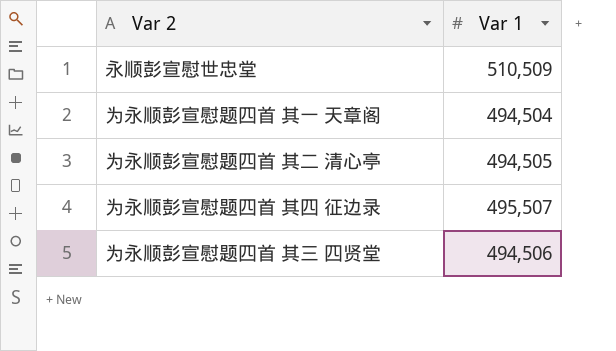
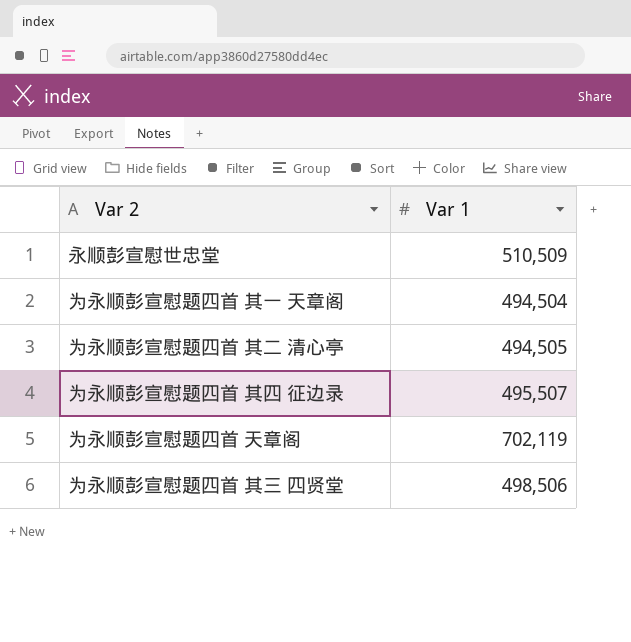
row 为永顺彭宣慰题四首 天章阁: none -> 702,119
为永顺彭宣慰题四首 其三 四贤堂 | Var 1: 494,506 -> 498,506

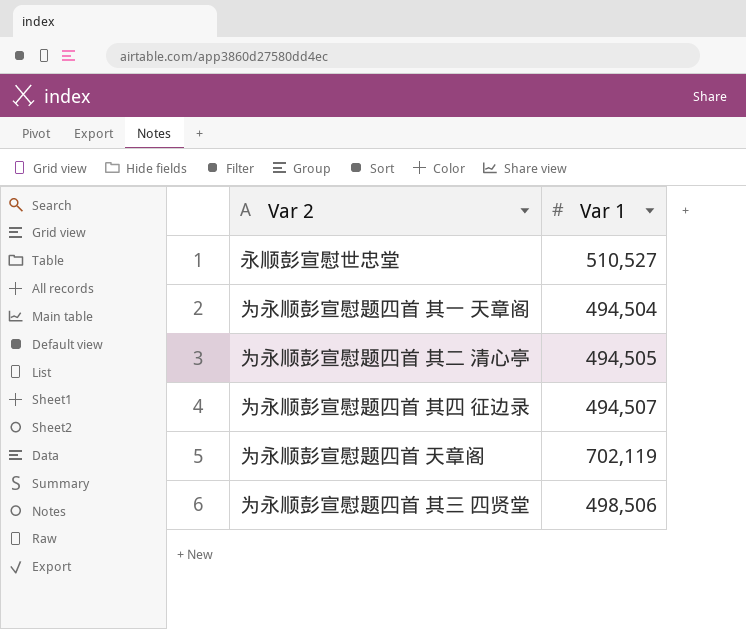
永顺彭宣慰世忠堂 | Var 1: 510,509 -> 510,527
为永顺彭宣慰题四首 其四 征边录 | Var 1: 495,507 -> 494,507

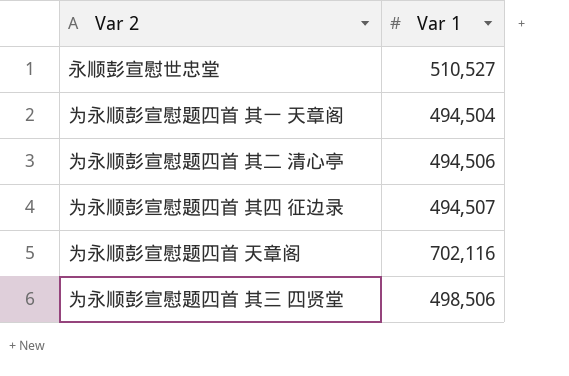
为永顺彭宣慰题四首 其二 清心亭 | Var 1: 494,505 -> 494,506
为永顺彭宣慰题四首 天章阁 | Var 1: 702,119 -> 702,116

